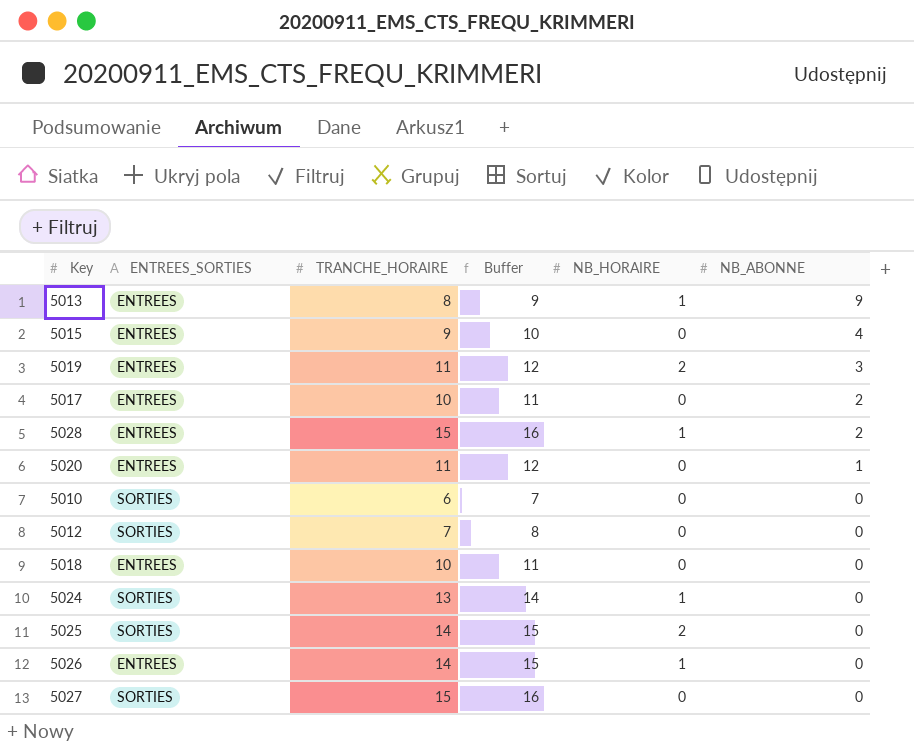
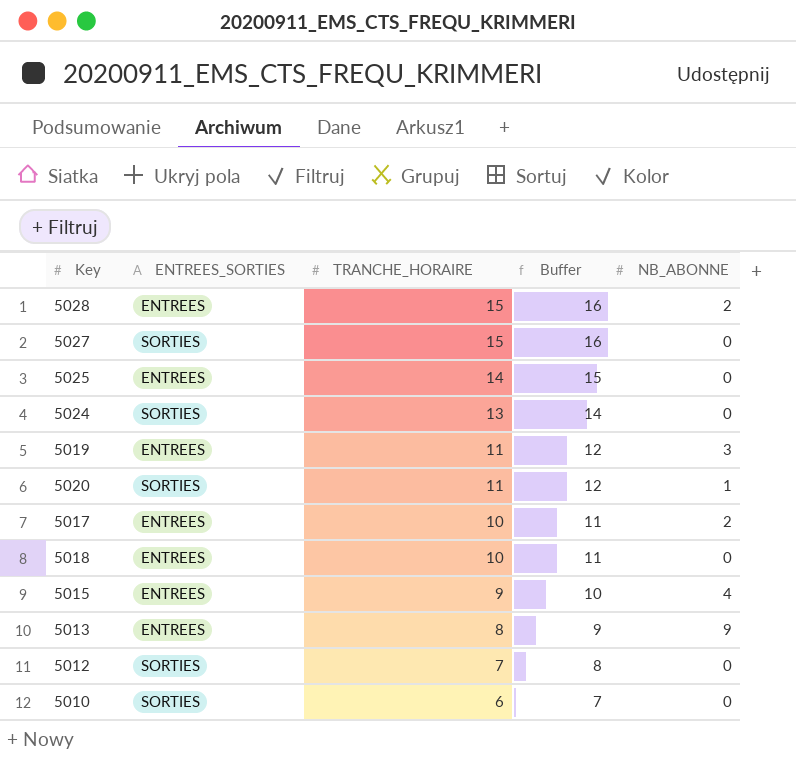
row order: NB_ABONNE descending -> TRANCHE_HORAIRE descending
column NB_HORAIRE | position: 5 -> none
row 5026: ENTREES | 14 | 15 | 1 | 0 -> none
5025 | ENTREES_SORTIES: SORTIES -> ENTREES
5020 | ENTREES_SORTIES: ENTREES -> SORTIES

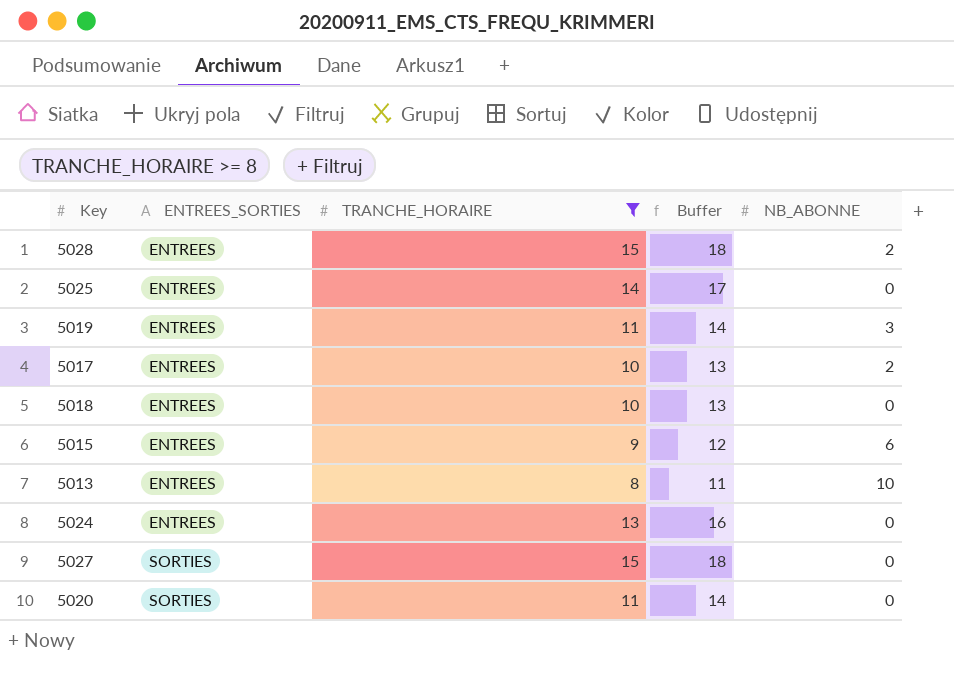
filter: none -> TRANCHE_HORAIRE >= 8
row order: TRANCHE_HORAIRE descending -> ENTREES_SORTIES ascending
column Buffer | formula: [TRANCHE_HORAIRE] + 1 -> [TRANCHE_HORAIRE] + 3
5015 | NB_ABONNE: 4 -> 6
5013 | NB_ABONNE: 9 -> 10
5024 | ENTREES_SORTIES: SORTIES -> ENTREES
5020 | NB_ABONNE: 1 -> 0

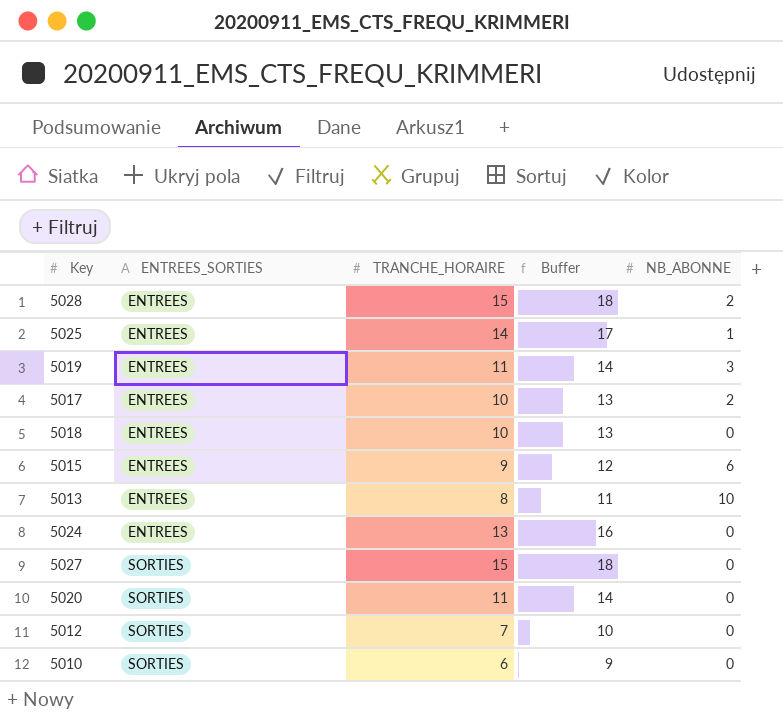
filter: TRANCHE_HORAIRE >= 8 -> none
5025 | NB_ABONNE: 0 -> 1

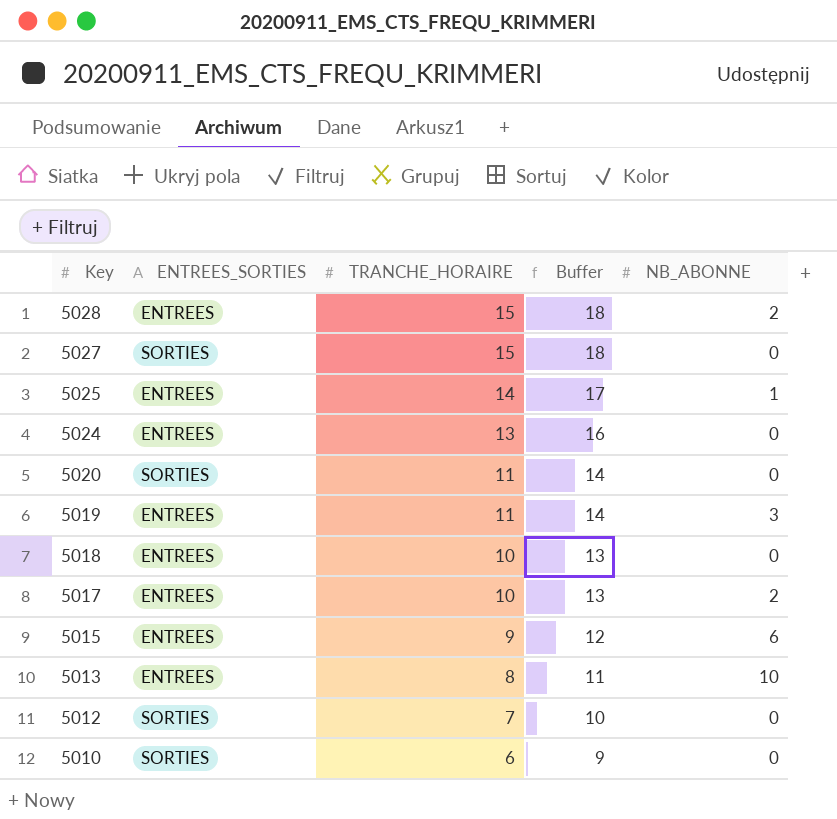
row order: ENTREES_SORTIES ascending -> Key descending

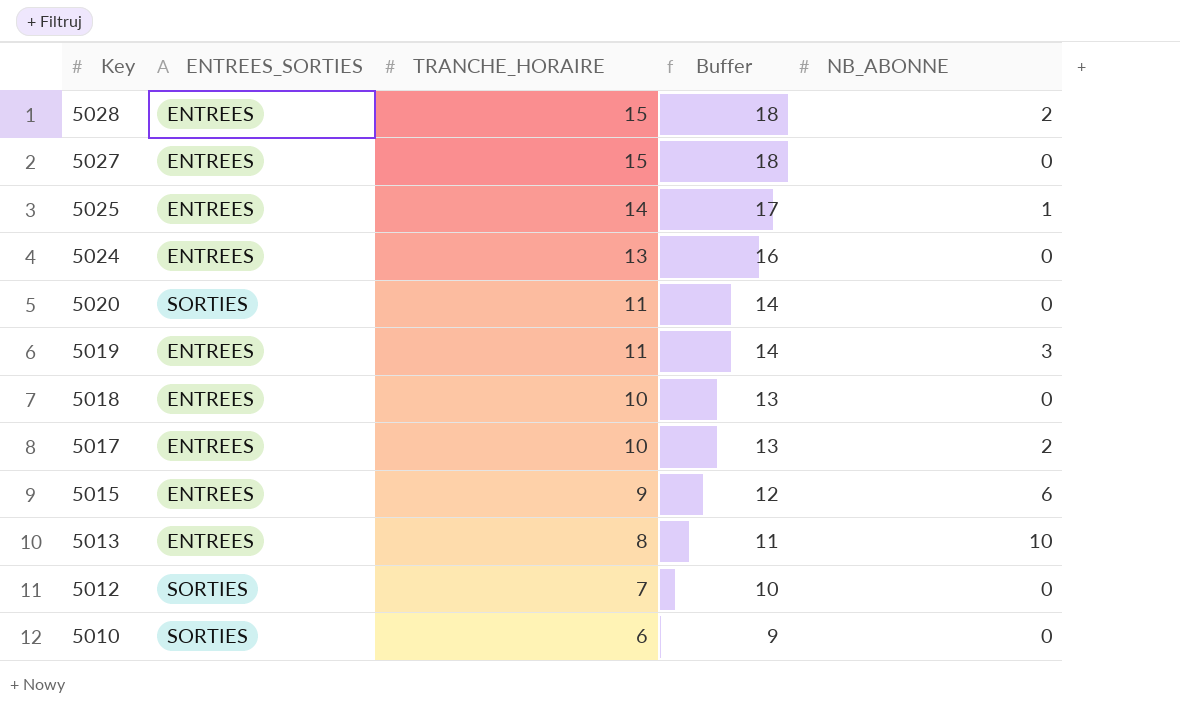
5027 | ENTREES_SORTIES: SORTIES -> ENTREES

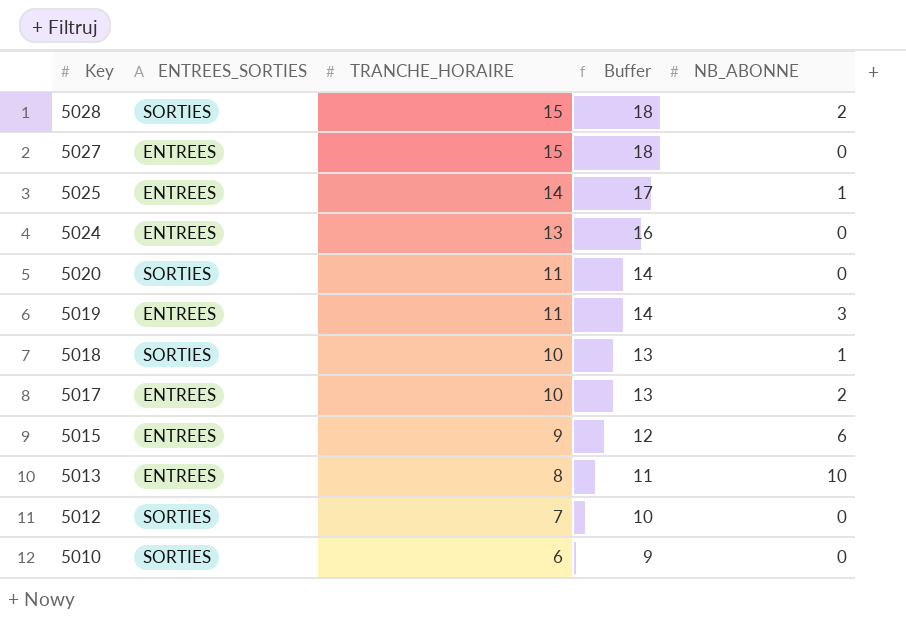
5028 | ENTREES_SORTIES: ENTREES -> SORTIES
5018 | ENTREES_SORTIES: ENTREES -> SORTIES
5018 | NB_ABONNE: 0 -> 1

